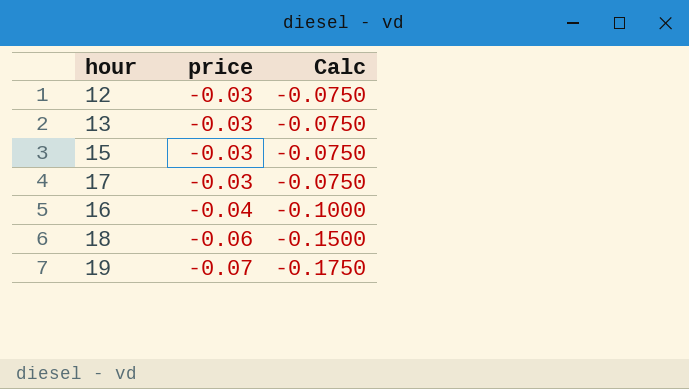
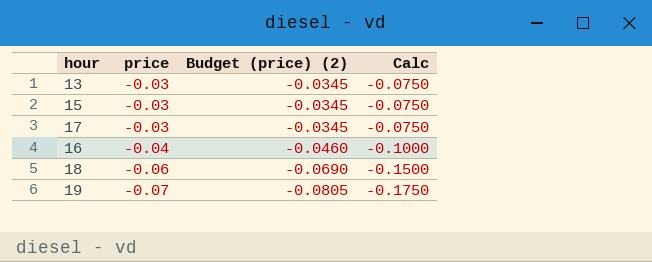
column Budget (price) (2) | formula: none -> [price] * 1.15
row 12: -0.03 | -0.0750 -> none

